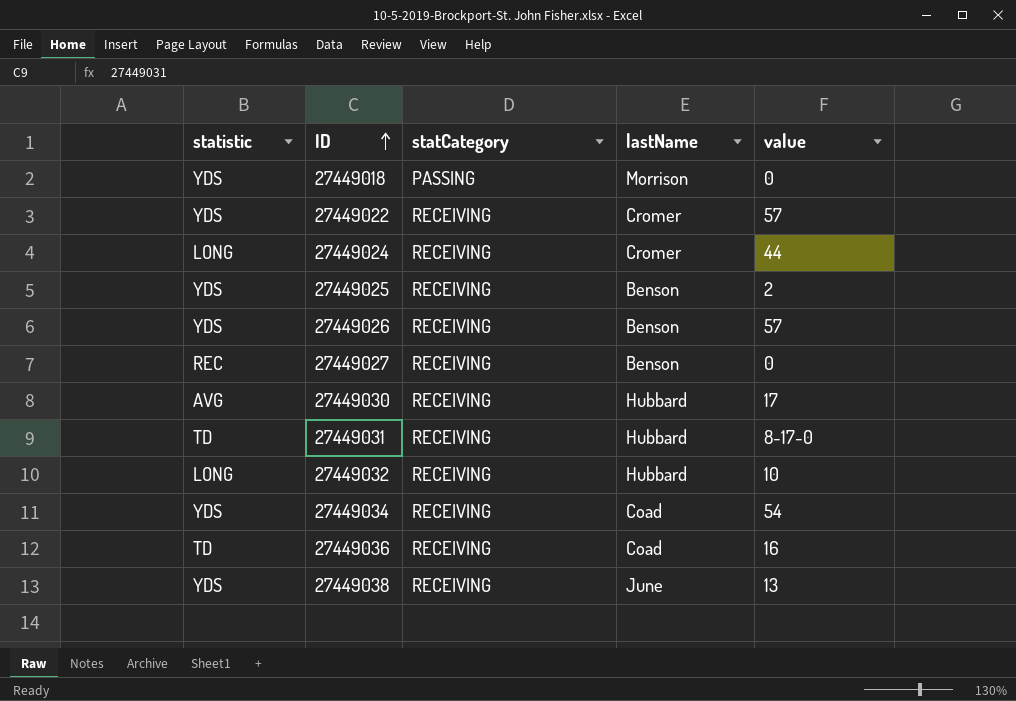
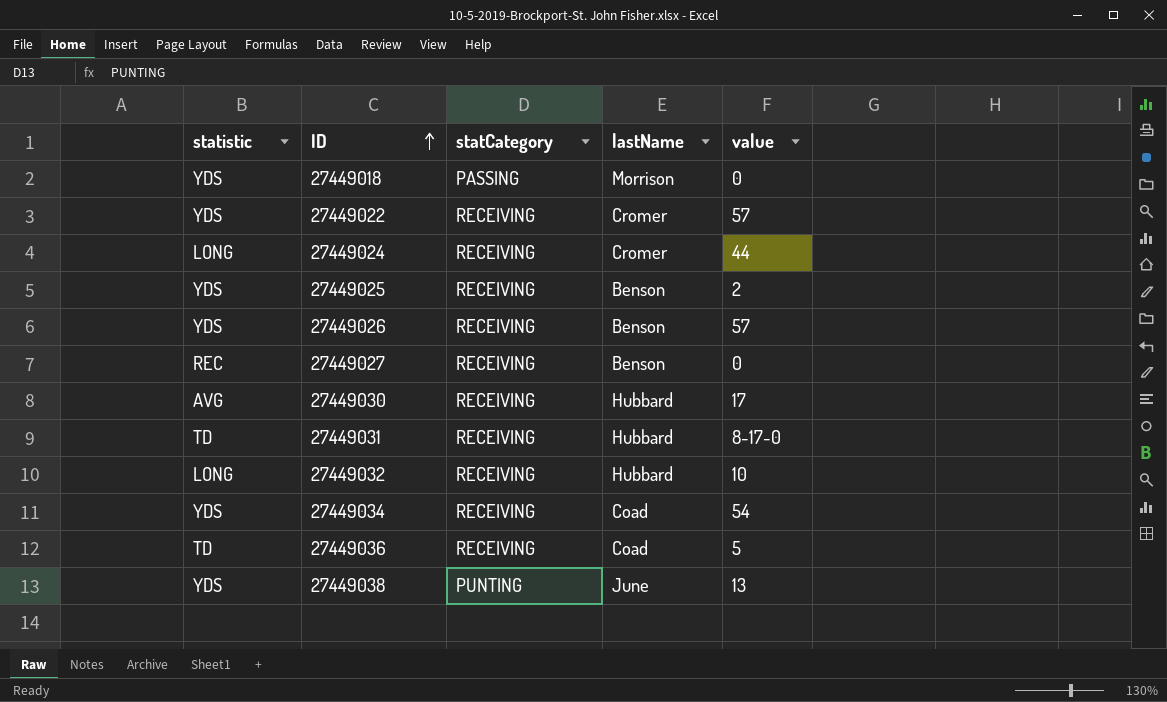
27449036 | value: 16 -> 5
27449038 | statCategory: RECEIVING -> PUNTING

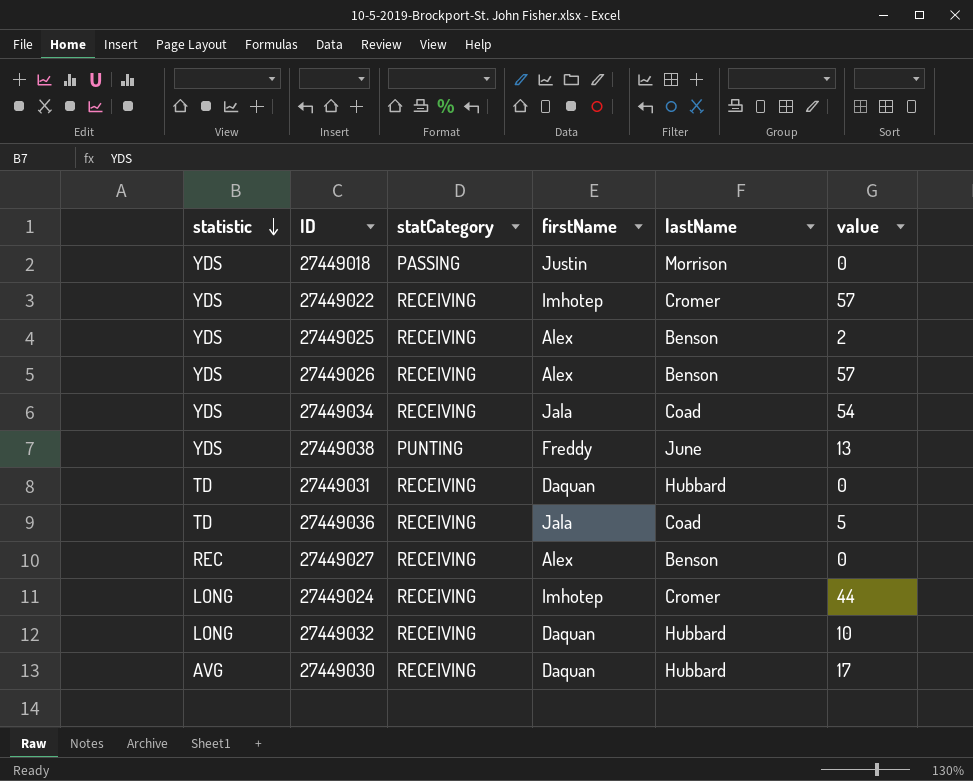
row order: ID ascending -> statistic descending
column firstName | position: none -> 4
27449031 | value: 8-17-0 -> 0

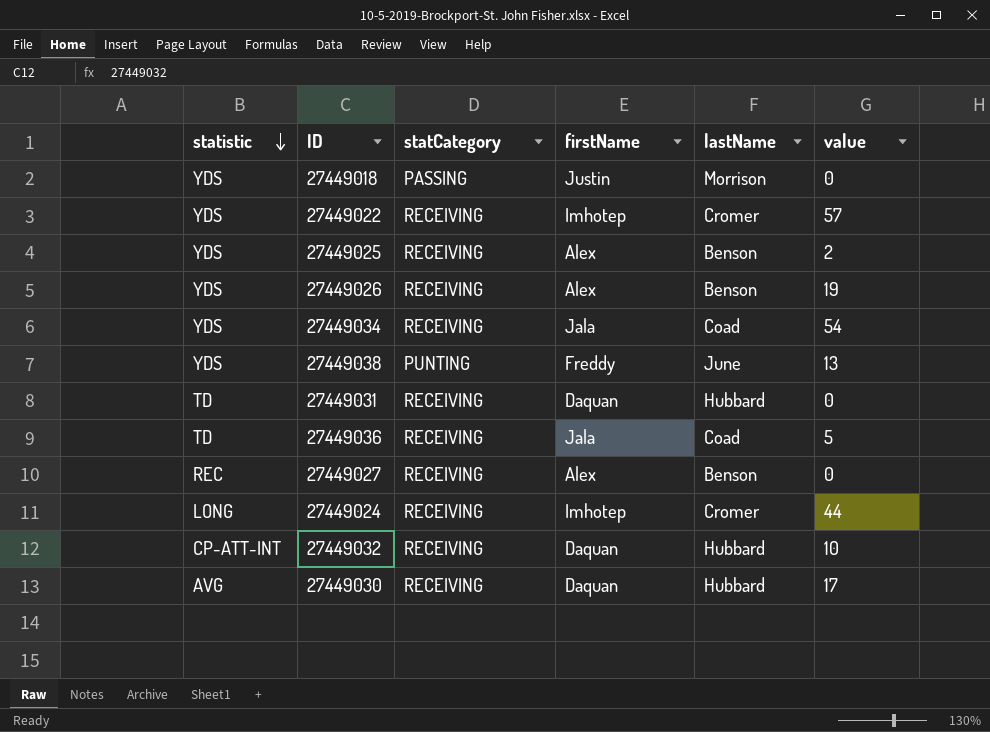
27449026 | value: 57 -> 19
27449032 | statistic: LONG -> CP-ATT-INT

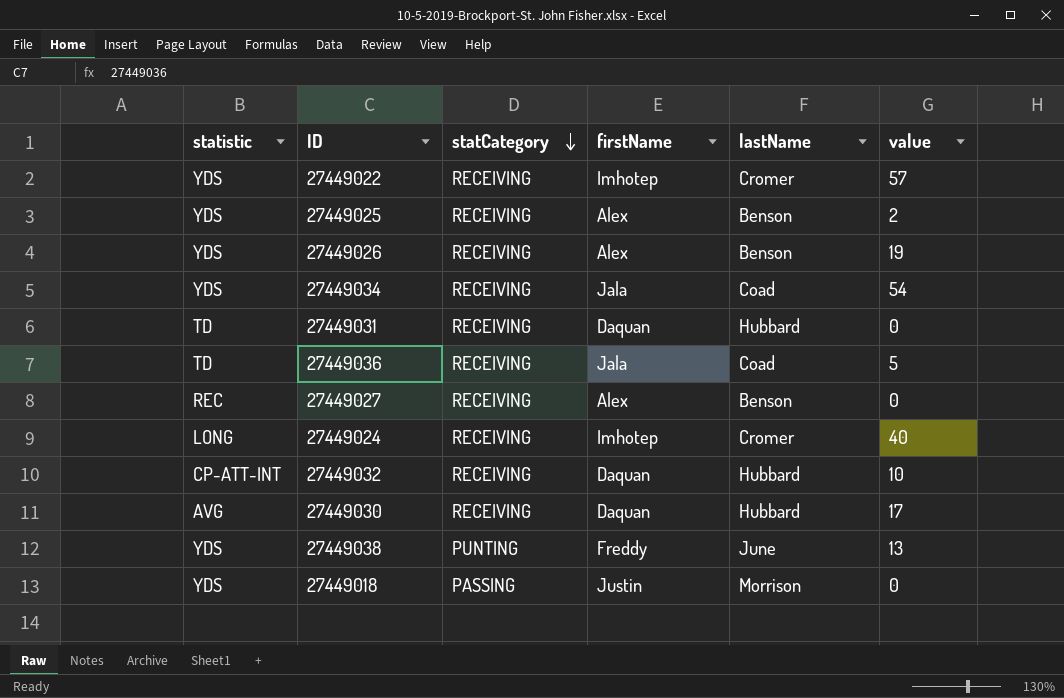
row order: statistic descending -> statCategory descending
27449024 | value: 44 -> 40

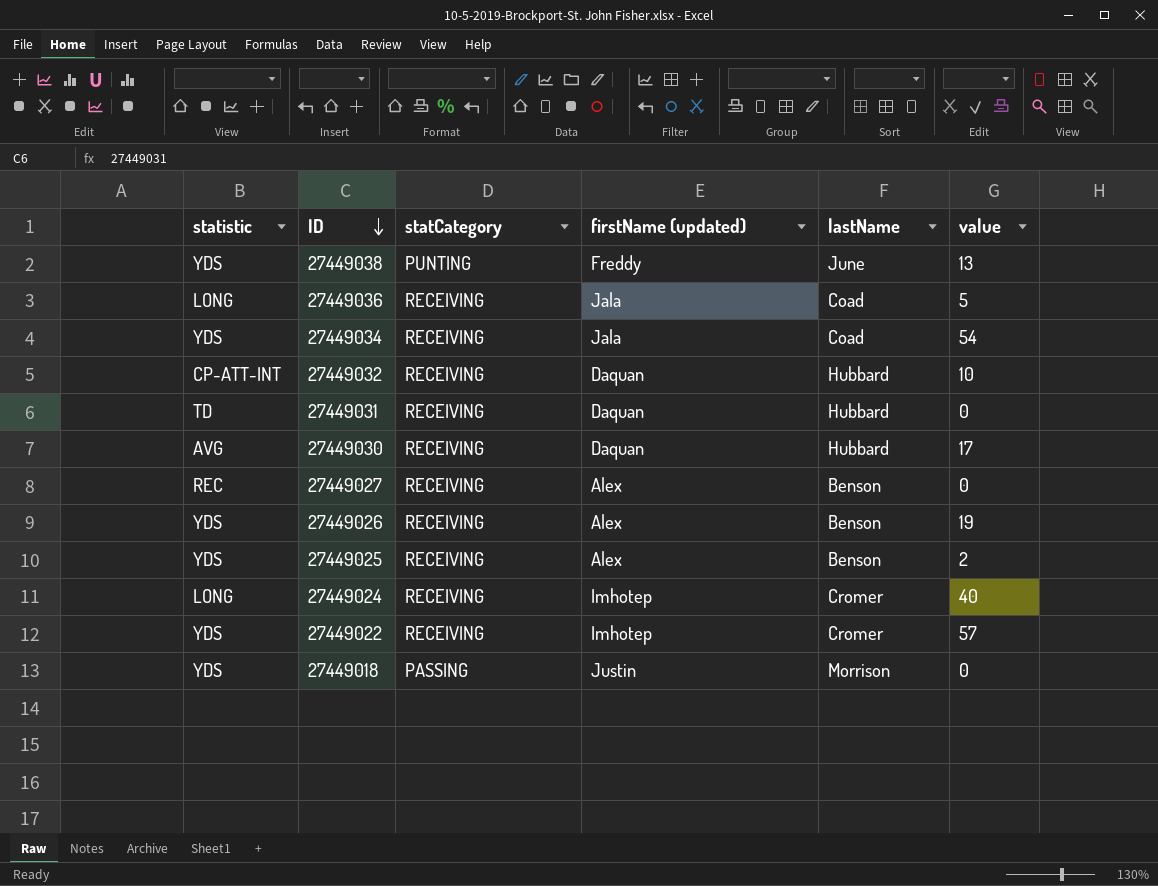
row order: statCategory descending -> ID descending
column name: firstName -> firstName (updated)
27449036 | statistic: TD -> LONG

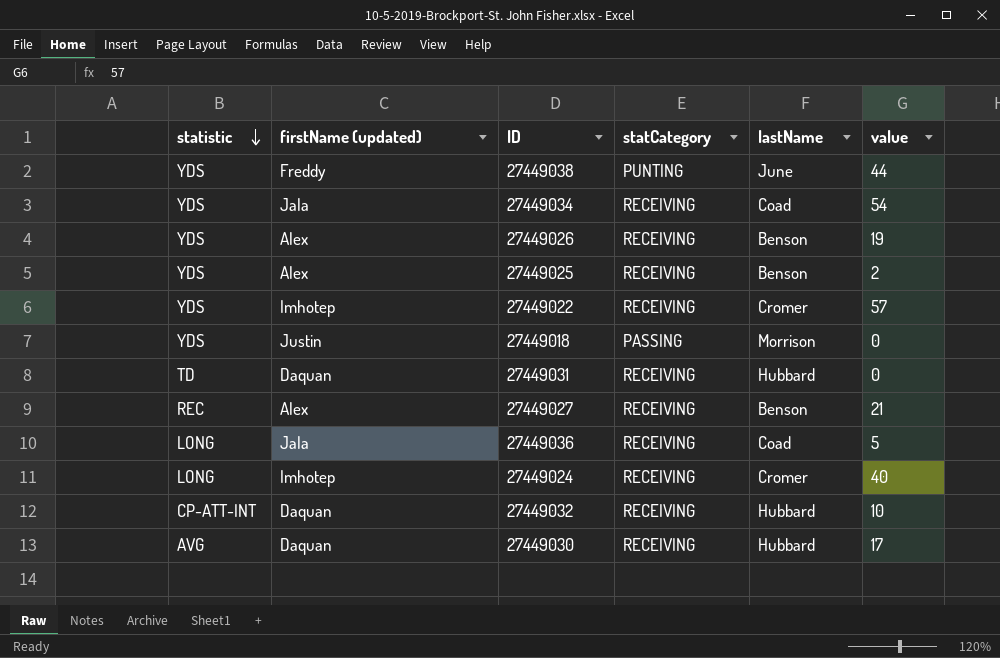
row order: ID descending -> statistic descending
column firstName (updated) | position: 4 -> 2
27449038 | value: 13 -> 44
27449027 | value: 0 -> 21

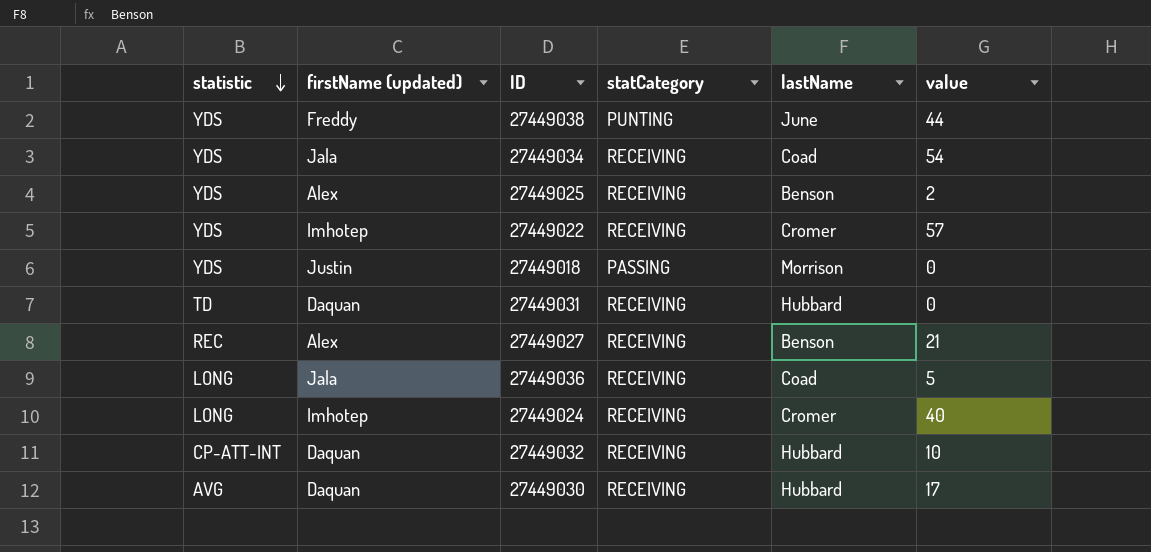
row 27449026: YDS | Alex | RECEIVING | Benson | 19 -> none

